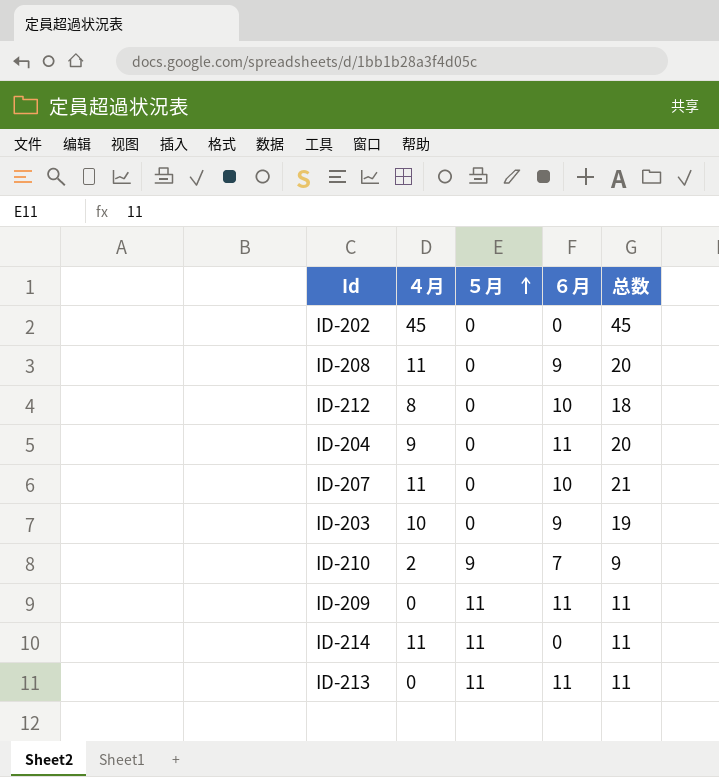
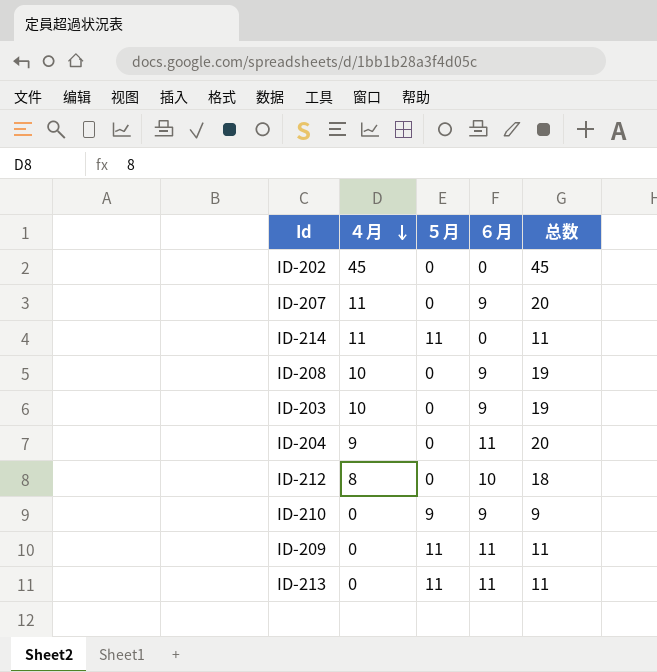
row order: ５月 ascending -> ４月 descending
ID-207 | ６月: 10 -> 9
ID-207 | 总数: 21 -> 20
ID-208 | ４月: 11 -> 10
ID-208 | 总数: 20 -> 19
ID-210 | ４月: 2 -> 0
ID-210 | ６月: 7 -> 9

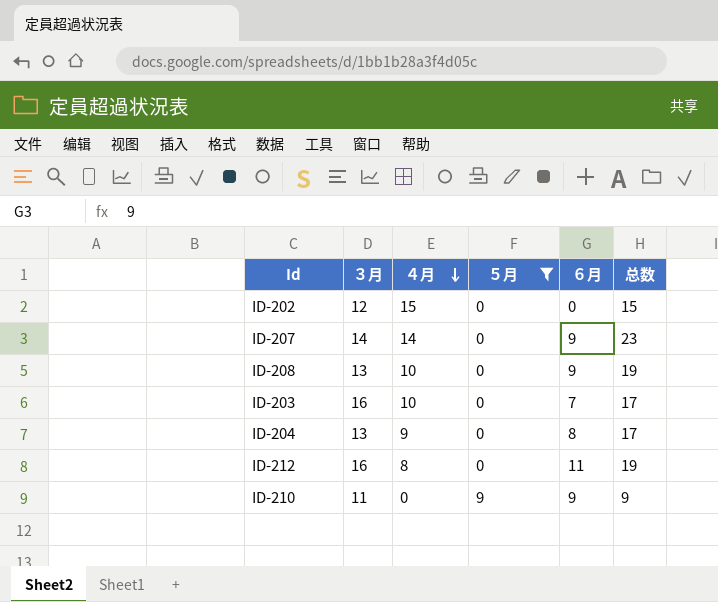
filter: none -> ５月 != 11
column ３月 | position: none -> 2
ID-202 | ４月: 45 -> 15
ID-202 | 总数: 45 -> 15
ID-207 | ４月: 11 -> 14
ID-207 | 总数: 20 -> 23
ID-203 | ６月: 9 -> 7
ID-203 | 总数: 19 -> 17
ID-204 | ６月: 11 -> 8
ID-204 | 总数: 20 -> 17
ID-212 | ６月: 10 -> 11
ID-212 | 总数: 18 -> 19

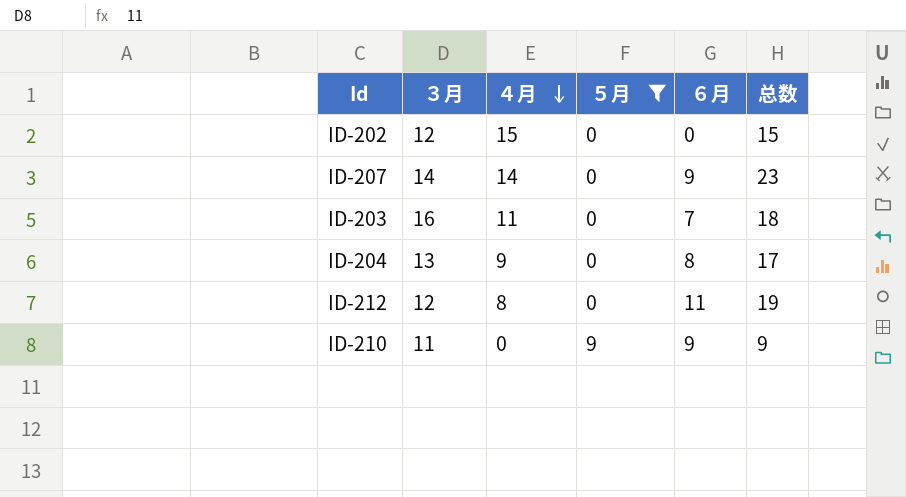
row ID-208: 13 | 10 | 0 | 9 | 19 -> none
ID-203 | ４月: 10 -> 11
ID-203 | 总数: 17 -> 18
ID-212 | ３月: 16 -> 12

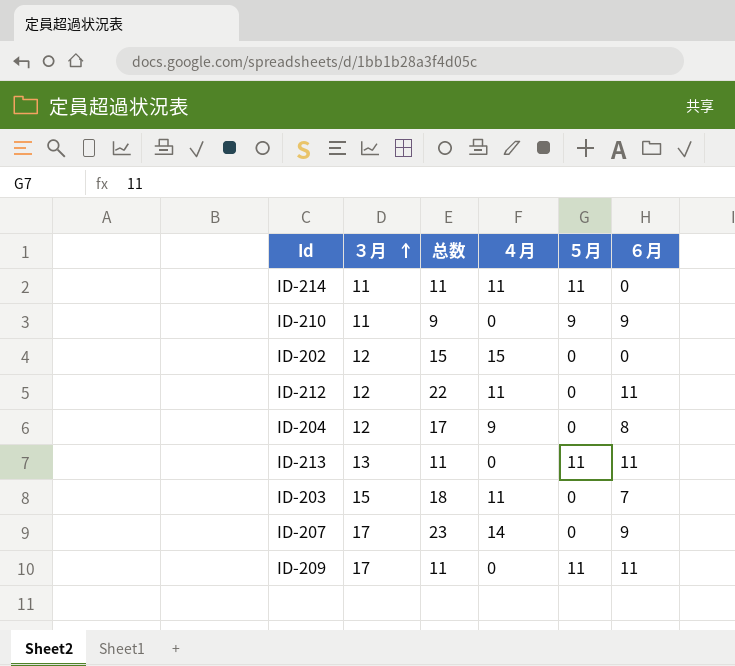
filter: ５月 != 11 -> none
row order: ４月 descending -> ３月 ascending
column 总数 | position: 6 -> 3
ID-212 | 总数: 19 -> 22
ID-212 | ４月: 8 -> 11
ID-204 | ３月: 13 -> 12
ID-203 | ３月: 16 -> 15
ID-207 | ３月: 14 -> 17

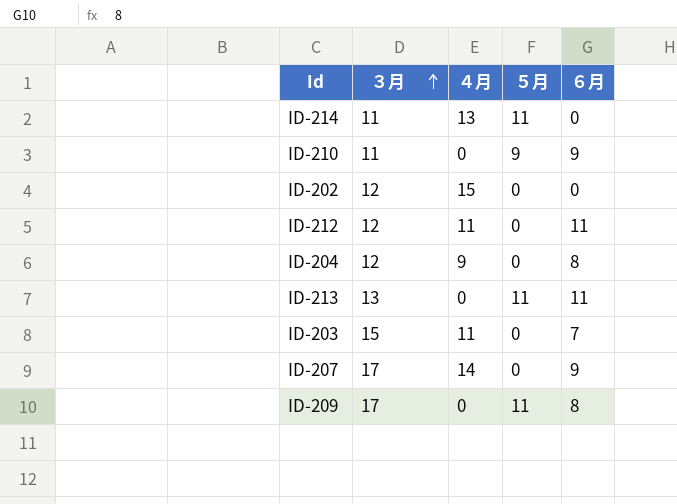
column 总数 | formula: [４月] + [６月] -> none
ID-214 | ４月: 11 -> 13
ID-209 | ６月: 11 -> 8

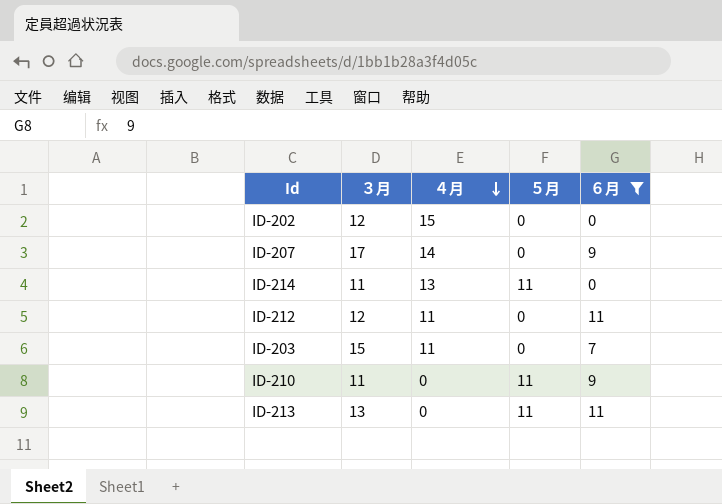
filter: none -> ６月 != 8
row order: ３月 ascending -> ４月 descending
ID-210 | ５月: 9 -> 11

